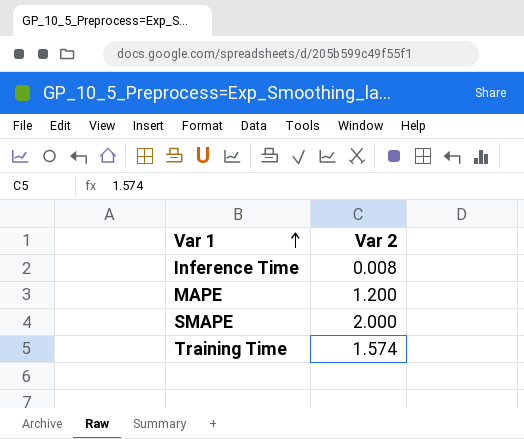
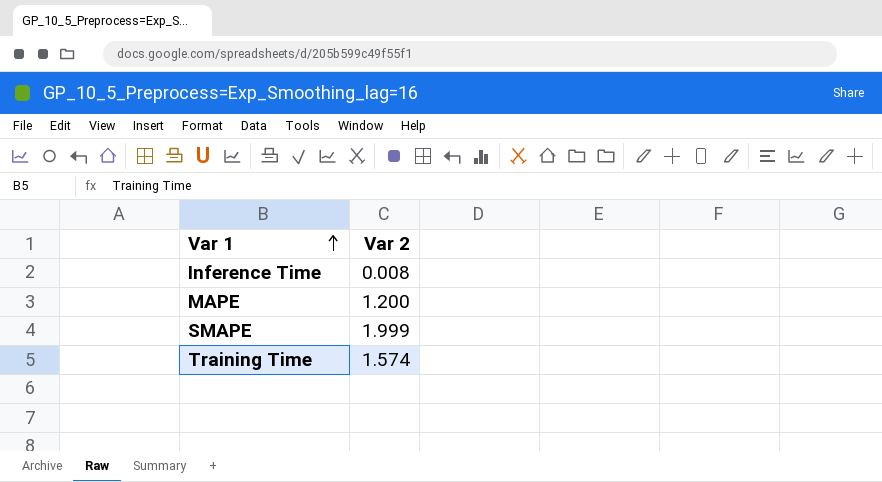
SMAPE | Var 2: 2.000 -> 1.999

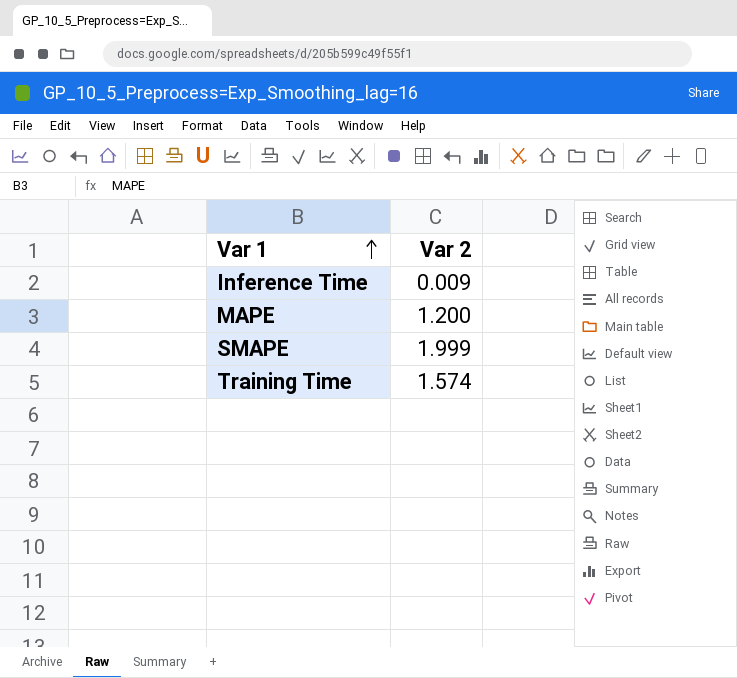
Inference Time | Var 2: 0.008 -> 0.009

